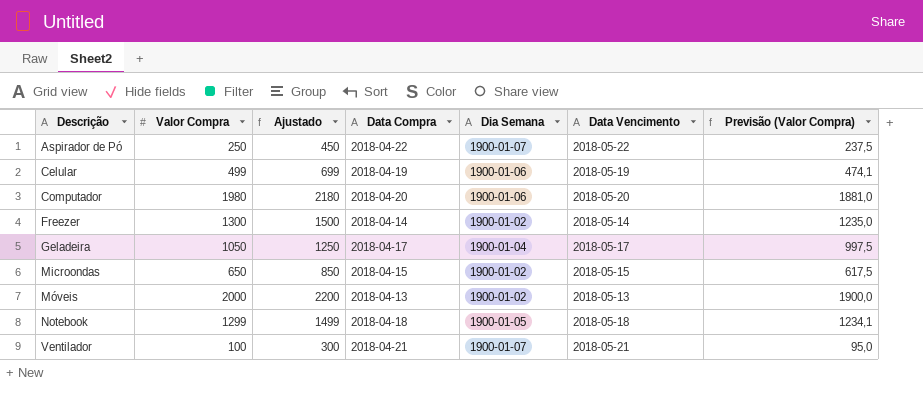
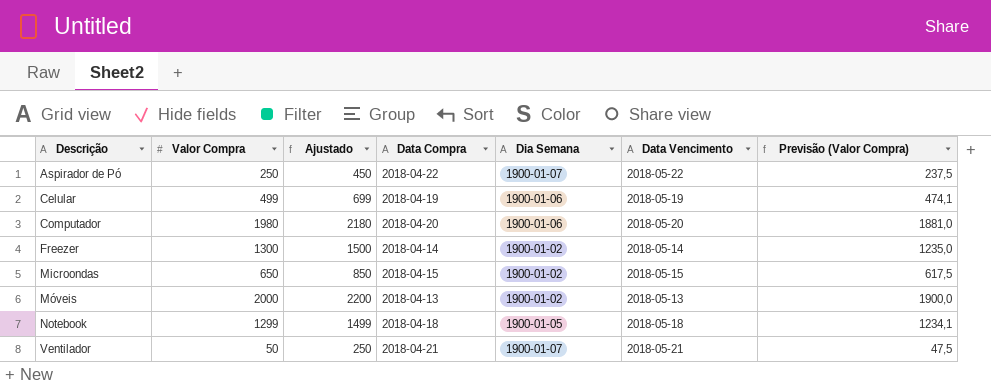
row Geladeira: 1050 | 1250 | 2018-04-17 | 1900-01-04 | 2018-05-17 | 997,5 -> none
Ventilador | Valor Compra: 100 -> 50
Ventilador | Ajustado: 300 -> 250
Ventilador | Previsão (Valor Compra): 95,0 -> 47,5

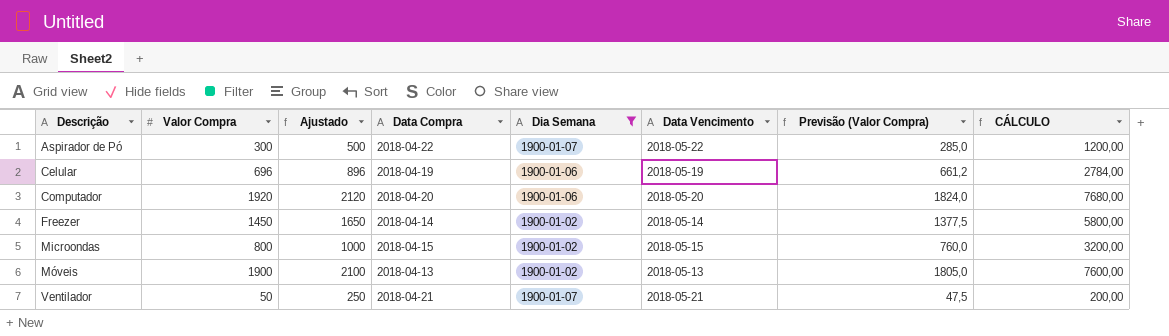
filter: none -> Dia Semana != 1900-01-05
column CÁLCULO | formula: none -> [Valor Compra] * 4
Aspirador de Pó | Valor Compra: 250 -> 300
Aspirador de Pó | Ajustado: 450 -> 500
Aspirador de Pó | Previsão (Valor Compra): 237,5 -> 285,0
Celular | Valor Compra: 499 -> 696
Celular | Ajustado: 699 -> 896
Celular | Previsão (Valor Compra): 474,1 -> 661,2
Computador | Valor Compra: 1980 -> 1920
Computador | Ajustado: 2180 -> 2120
Computador | Previsão (Valor Compra): 1881,0 -> 1824,0
Freezer | Valor Compra: 1300 -> 1450
Freezer | Ajustado: 1500 -> 1650
Freezer | Previsão (Valor Compra): 1235,0 -> 1377,5
Microondas | Valor Compra: 650 -> 800
Microondas | Ajustado: 850 -> 1000
Microondas | Previsão (Valor Compra): 617,5 -> 760,0
Móveis | Valor Compra: 2000 -> 1900
Móveis | Ajustado: 2200 -> 2100
Móveis | Previsão (Valor Compra): 1900,0 -> 1805,0

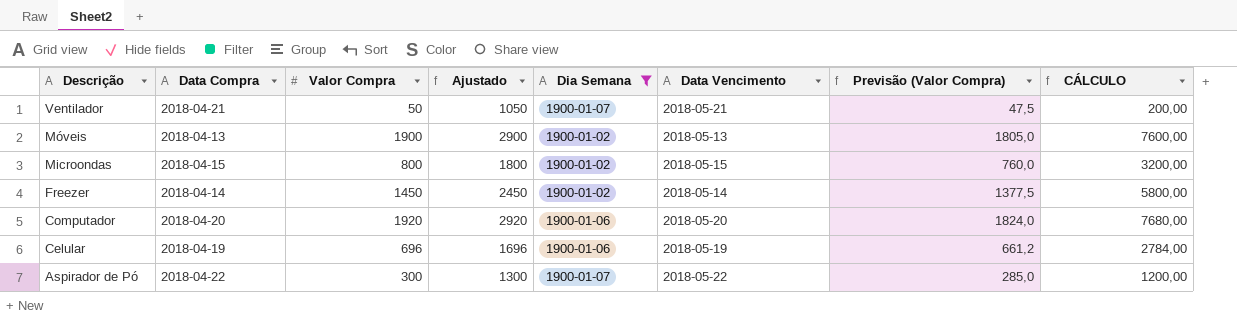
row order: Descrição ascending -> Descrição descending
column Data Compra | position: 4 -> 2
column Ajustado | formula: [Valor Compra] + 200 -> [Valor Compra] + 1000

